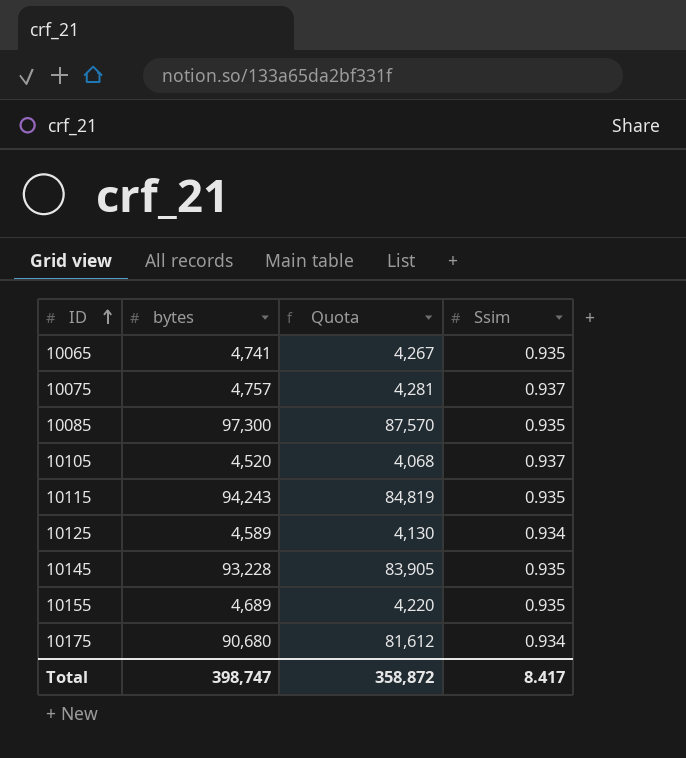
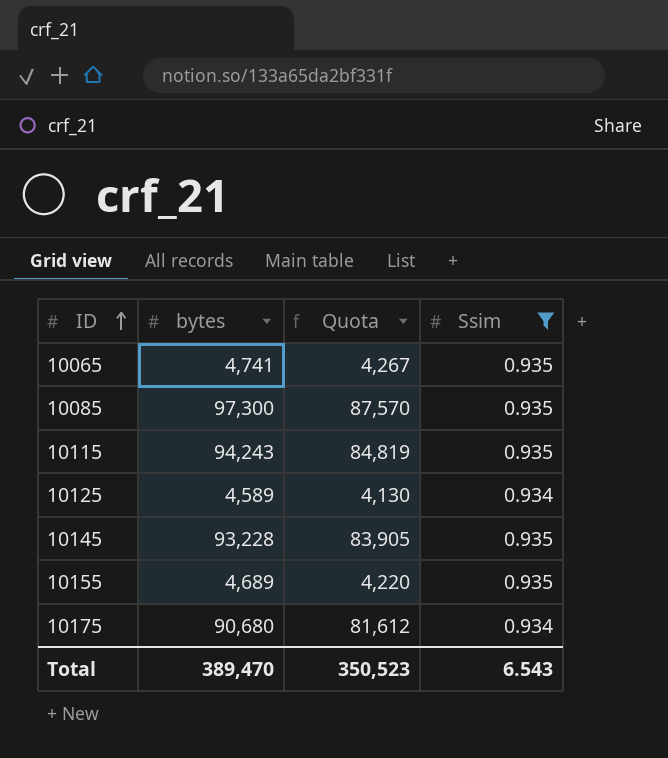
filter: none -> Ssim != 0.937
Total | bytes: 398,747 -> 389,470
Total | Quota: 358,872 -> 350,523
Total | Ssim: 8.417 -> 6.543

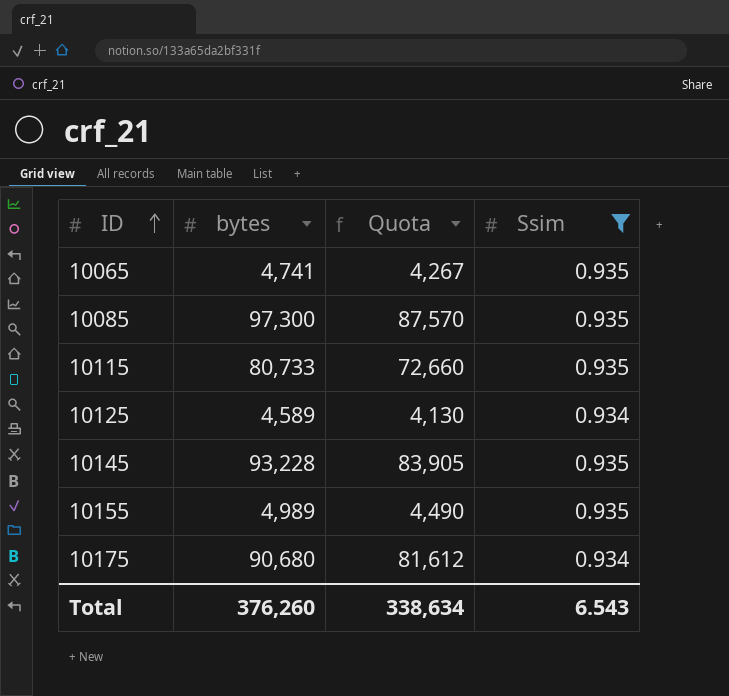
10115 | bytes: 94,243 -> 80,733
10115 | Quota: 84,819 -> 72,660
10155 | bytes: 4,689 -> 4,989
10155 | Quota: 4,220 -> 4,490
Total | bytes: 389,470 -> 376,260
Total | Quota: 350,523 -> 338,634

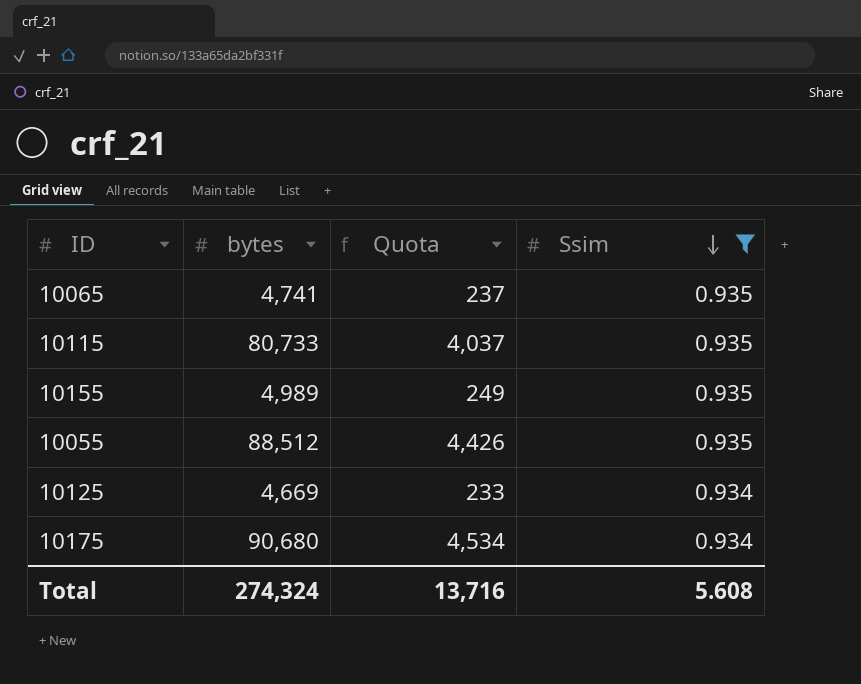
row order: ID ascending -> Ssim descending
column Quota | formula: [bytes] * 0.9 -> [bytes] * 0.05
row 10085: 97,300 | 87,570 | 0.935 -> none
row 10145: 93,228 | 83,905 | 0.935 -> none
row 10055: none -> 88,512 | 4,426 | 0.935
10125 | bytes: 4,589 -> 4,669
Total | bytes: 376,260 -> 274,324
Total | Quota: 338,634 -> 13,716
Total | Ssim: 6.543 -> 5.608

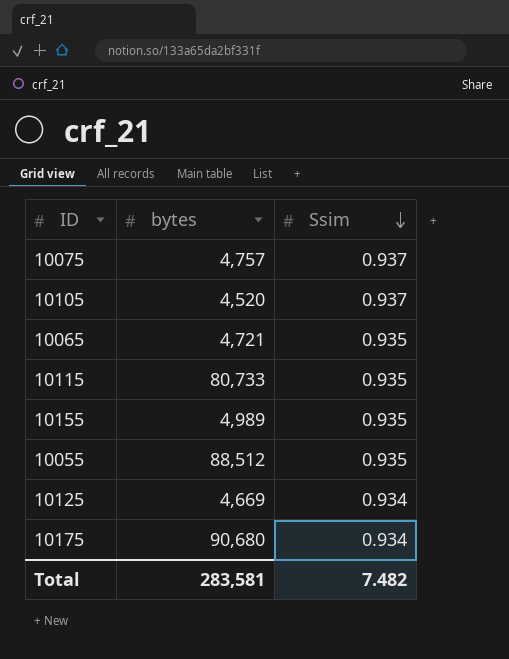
filter: Ssim != 0.937 -> none
column Quota | formula: [bytes] * 0.05 -> none
10065 | bytes: 4,741 -> 4,721
Total | bytes: 274,324 -> 283,581
Total | Ssim: 5.608 -> 7.482

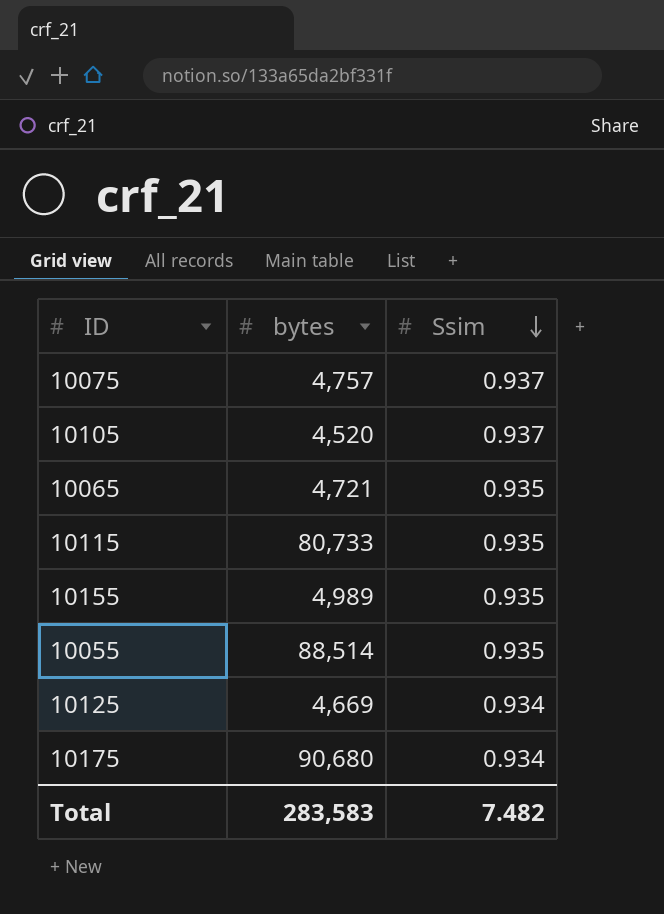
10055 | bytes: 88,512 -> 88,514
Total | bytes: 283,581 -> 283,583

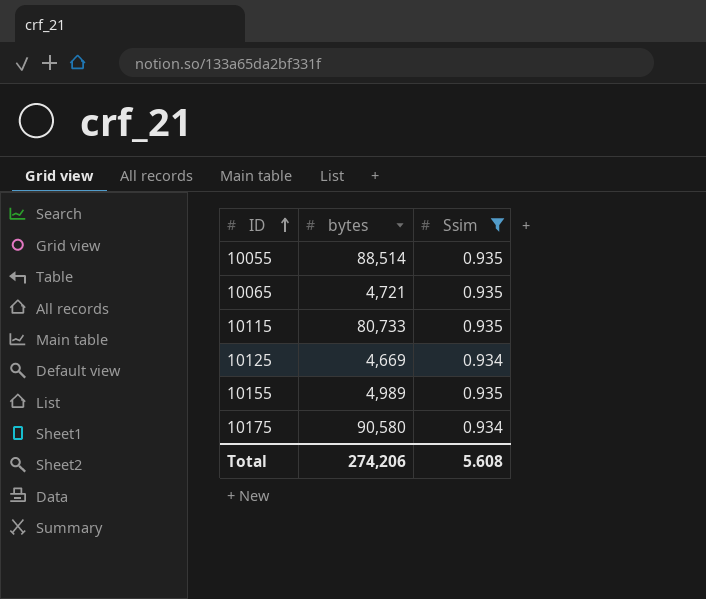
filter: none -> Ssim != 0.937
row order: Ssim descending -> ID ascending
10175 | bytes: 90,680 -> 90,580
Total | bytes: 283,583 -> 274,206
Total | Ssim: 7.482 -> 5.608

